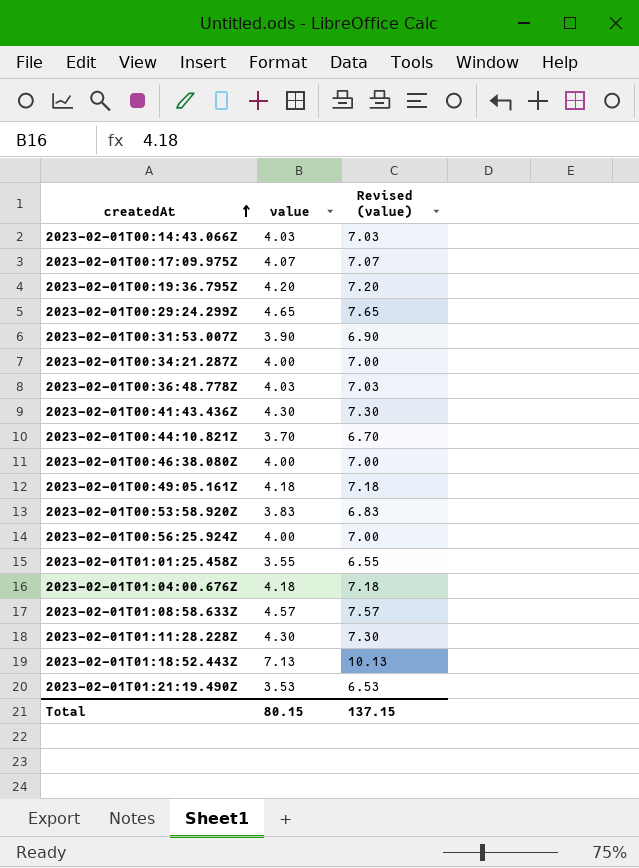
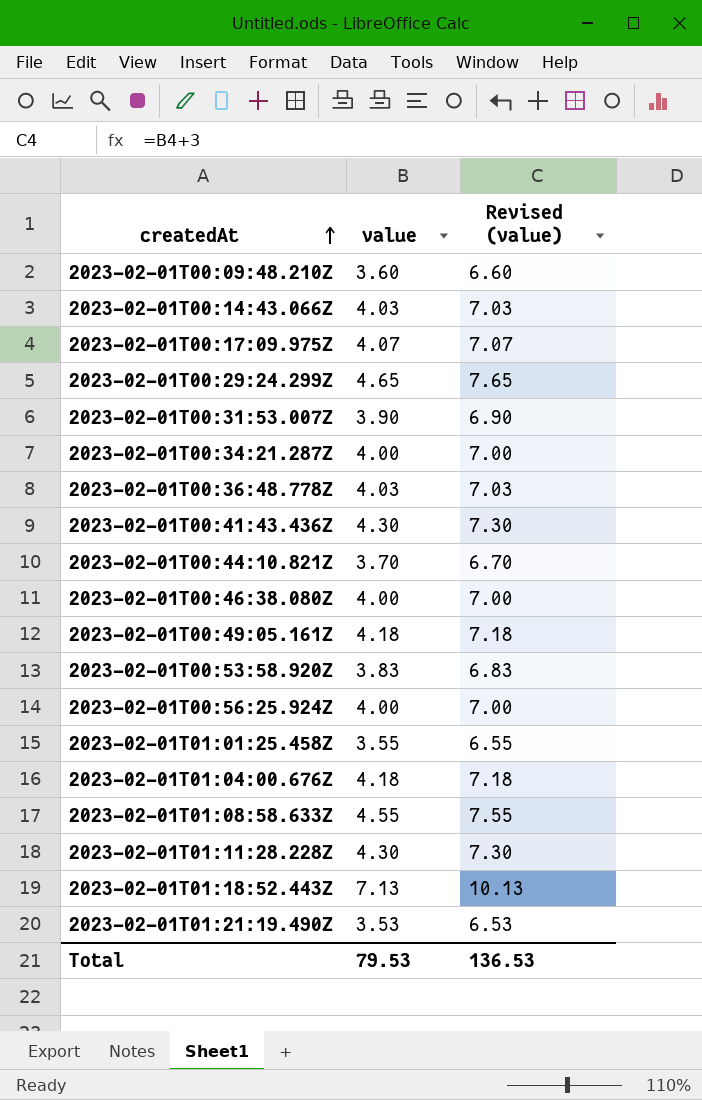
row 2023-02-01T00:19:36.795Z: 4.20 | 7.20 -> none
row 2023-02-01T00:09:48.210Z: none -> 3.60 | 6.60
2023-02-01T01:08:58.633Z | value: 4.57 -> 4.55
2023-02-01T01:08:58.633Z | Revised (value): 7.57 -> 7.55
Total | value: 80.15 -> 79.53
Total | Revised (value): 137.15 -> 136.53

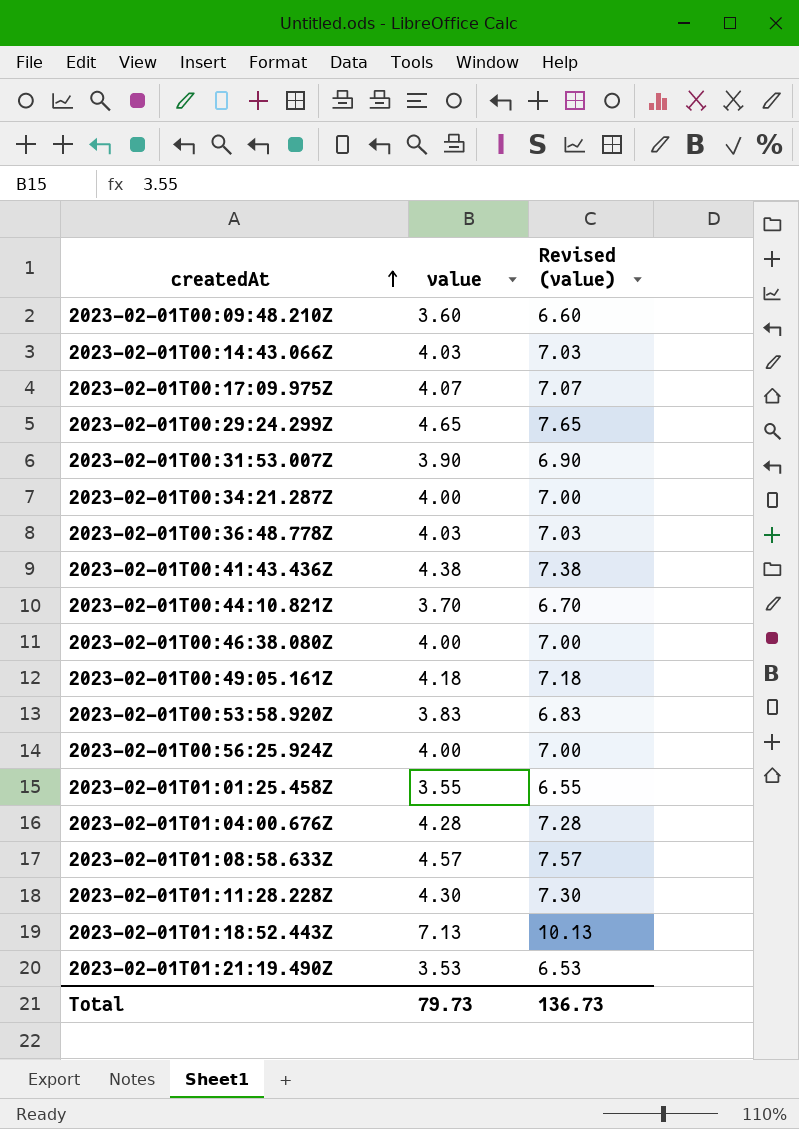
2023-02-01T00:41:43.436Z | value: 4.30 -> 4.38
2023-02-01T00:41:43.436Z | Revised (value): 7.30 -> 7.38
2023-02-01T01:04:00.676Z | value: 4.18 -> 4.28
2023-02-01T01:04:00.676Z | Revised (value): 7.18 -> 7.28
2023-02-01T01:08:58.633Z | value: 4.55 -> 4.57
2023-02-01T01:08:58.633Z | Revised (value): 7.55 -> 7.57
Total | value: 79.53 -> 79.73
Total | Revised (value): 136.53 -> 136.73

